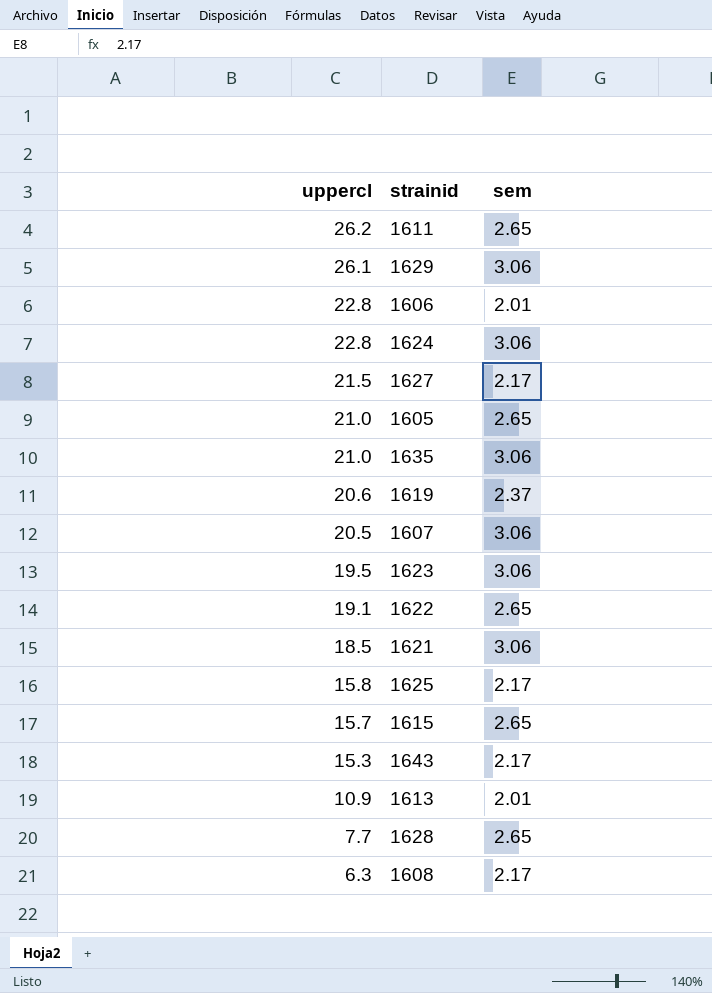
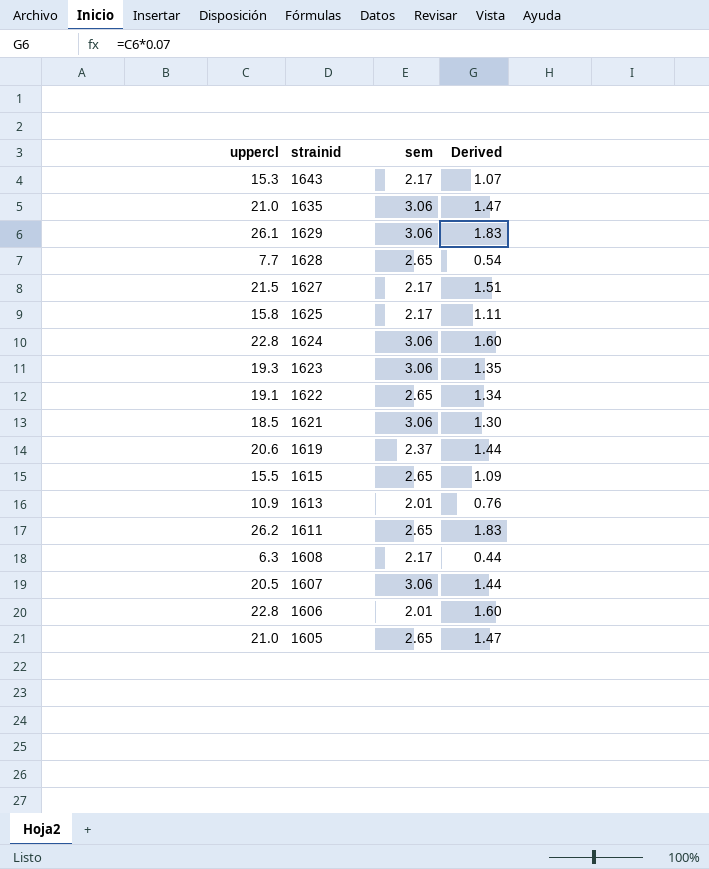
row order: uppercl descending -> strainid descending
column Derived | formula: none -> [uppercl] * 0.07
1623 | uppercl: 19.5 -> 19.3
1615 | uppercl: 15.7 -> 15.5

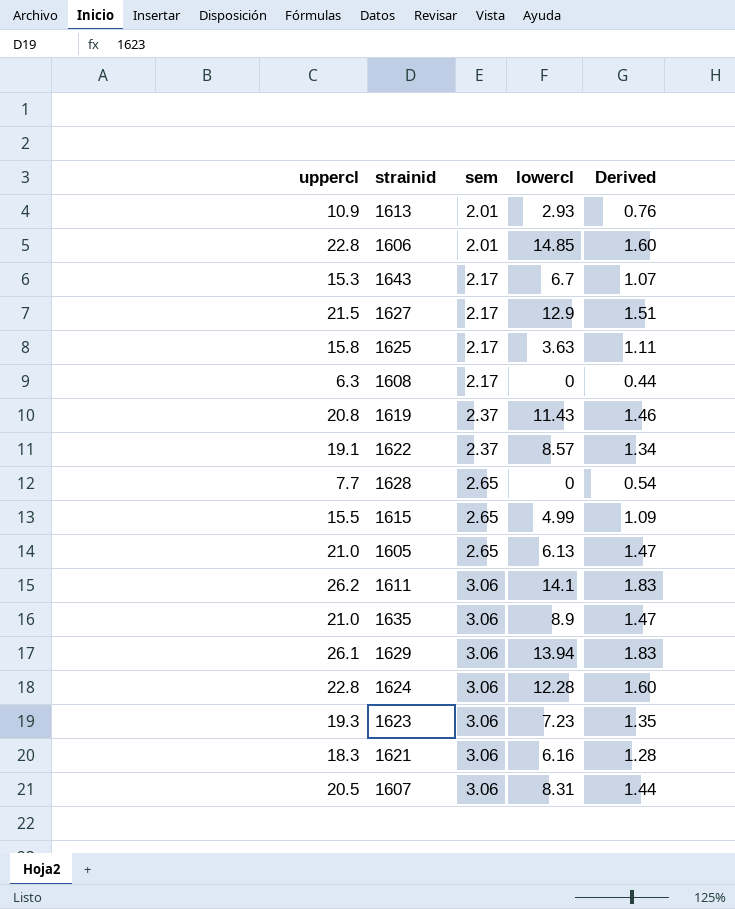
row order: strainid descending -> sem ascending
column lowercl | position: none -> 4
1619 | uppercl: 20.6 -> 20.8
1619 | Derived: 1.44 -> 1.46
1622 | sem: 2.65 -> 2.37
1611 | sem: 2.65 -> 3.06
1621 | uppercl: 18.5 -> 18.3
1621 | Derived: 1.30 -> 1.28

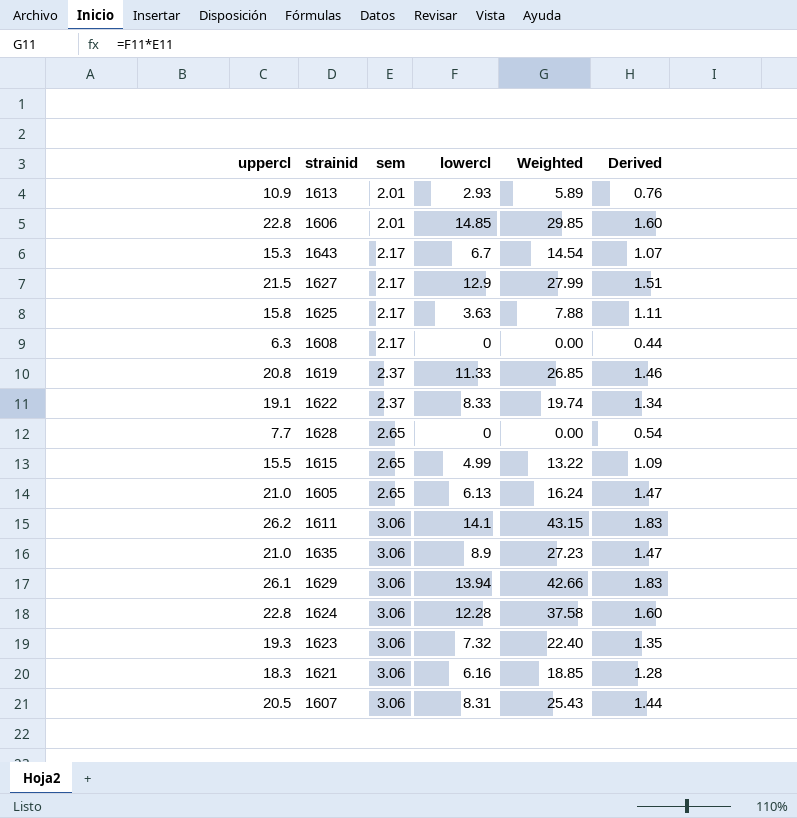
column Weighted | formula: none -> [sem] * [lowercl]
1619 | lowercl: 11.43 -> 11.33
1622 | lowercl: 8.57 -> 8.33
1623 | lowercl: 7.23 -> 7.32

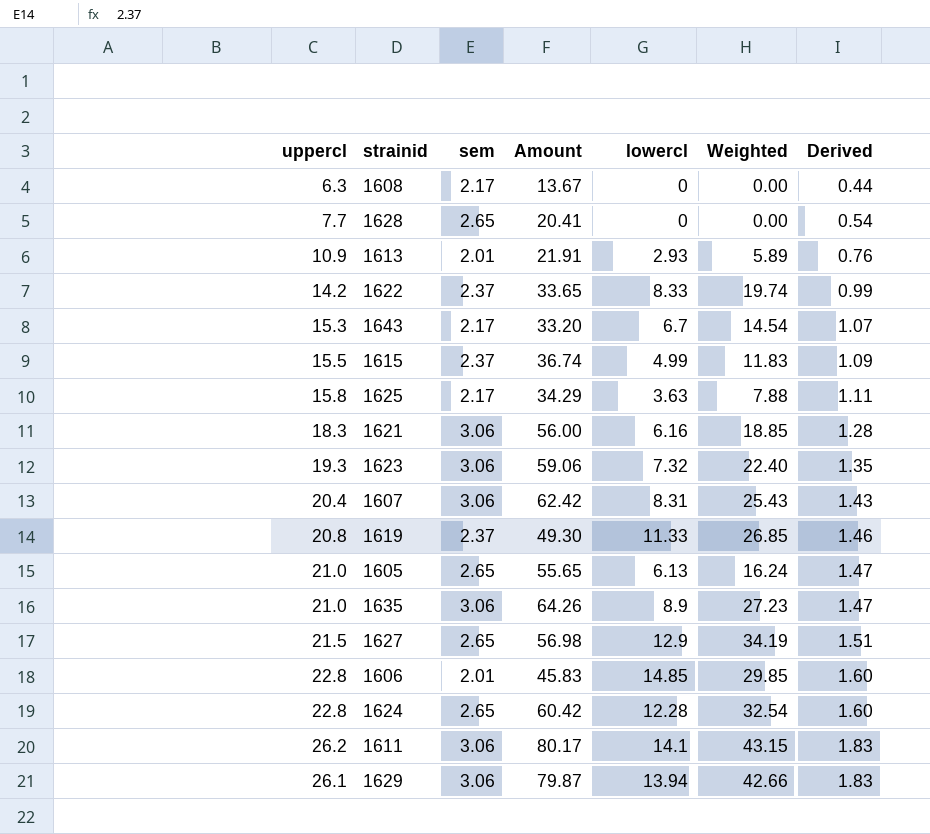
row order: sem ascending -> Derived ascending
column Amount | formula: none -> [uppercl] * [sem]
1622 | uppercl: 19.1 -> 14.2
1622 | Derived: 1.34 -> 0.99
1615 | sem: 2.65 -> 2.37
1615 | Weighted: 13.22 -> 11.83
1607 | uppercl: 20.5 -> 20.4
1607 | Derived: 1.44 -> 1.43
1627 | sem: 2.17 -> 2.65
1627 | Weighted: 27.99 -> 34.19
1624 | sem: 3.06 -> 2.65
1624 | Weighted: 37.58 -> 32.54

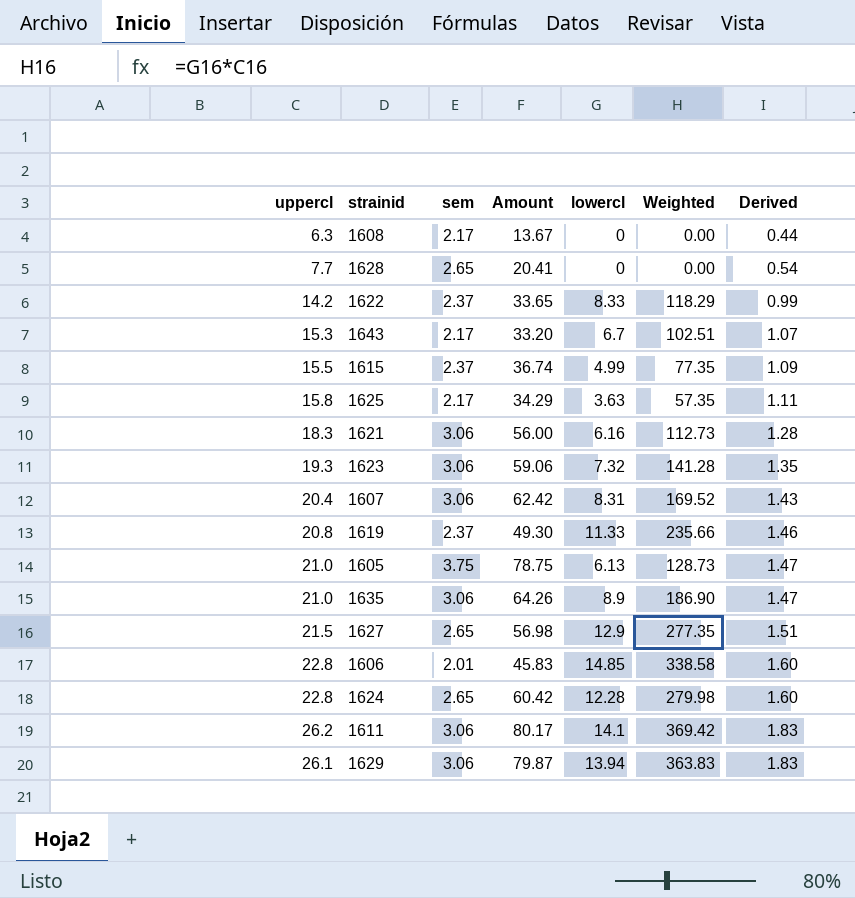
column Weighted | formula: [sem] * [lowercl] -> [uppercl] * [lowercl]
row 1613: 10.9 | 2.01 | 21.91 | 2.93 | 5.89 | 0.76 -> none
1605 | sem: 2.65 -> 3.75
1605 | Amount: 55.65 -> 78.75

